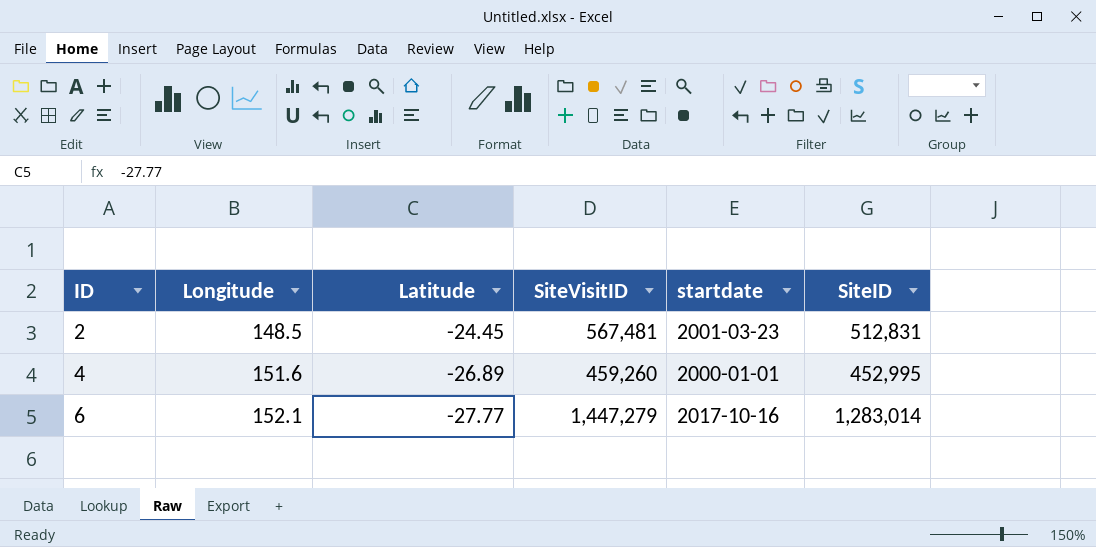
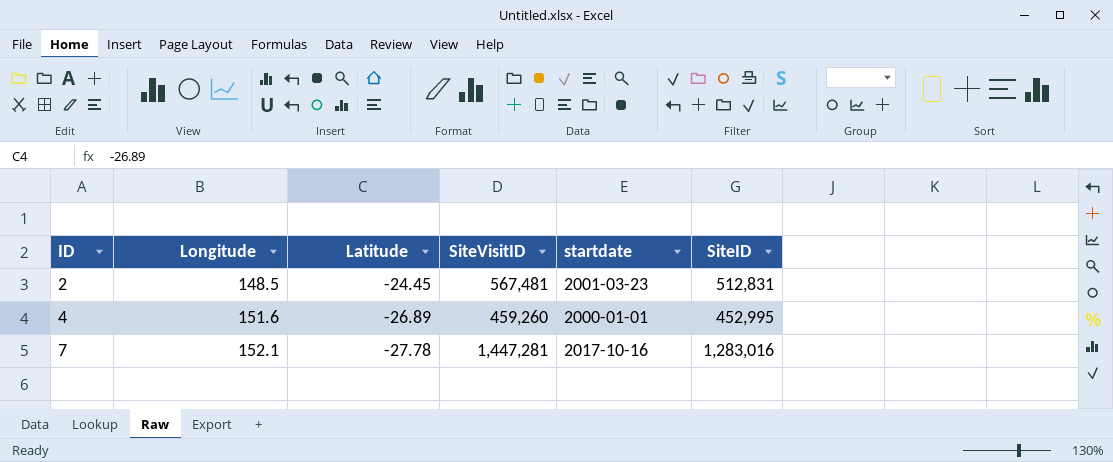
row 6: 152.1 | -27.77 | 1,447,279 | 2017-10-16 | 1,283,014 -> none
row 7: none -> 152.1 | -27.78 | 1,447,281 | 2017-10-16 | 1,283,016

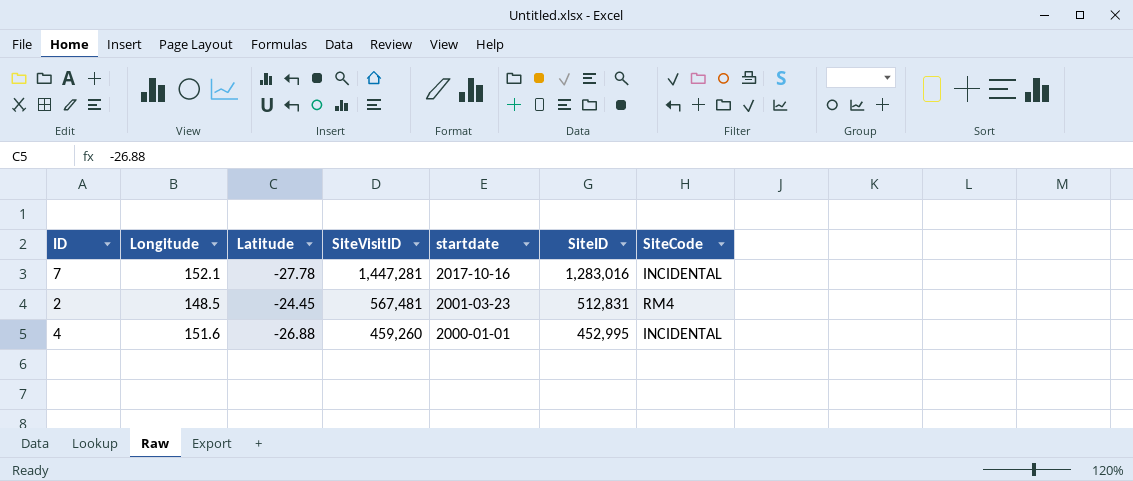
row order: ID ascending -> SiteVisitID descending
column SiteCode | position: none -> 7
4 | Latitude: -26.89 -> -26.88

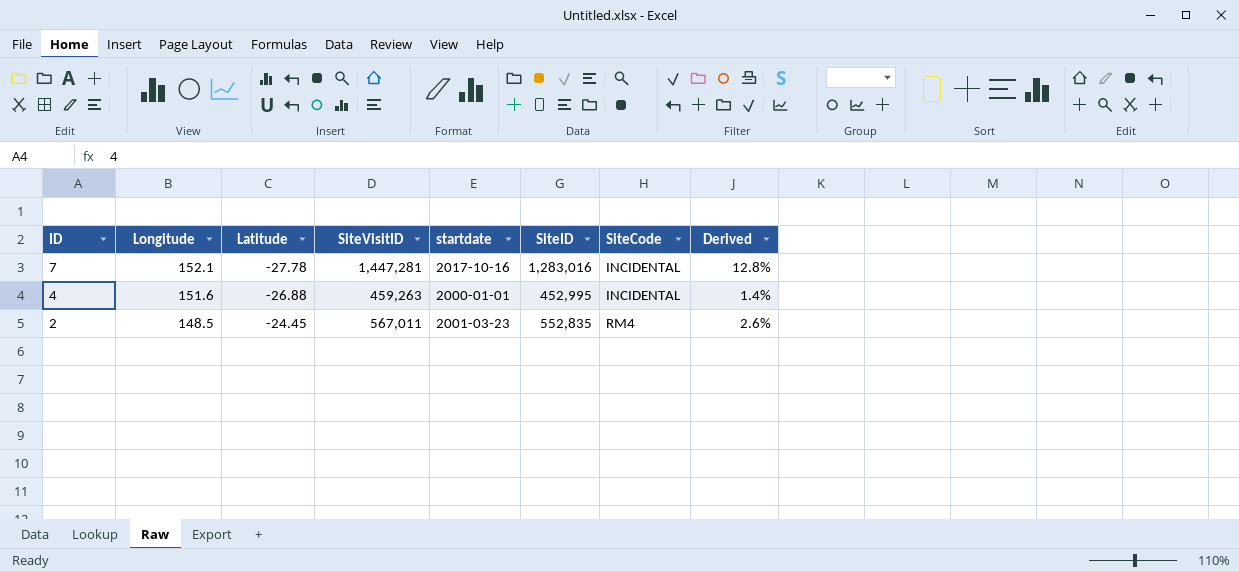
row order: SiteVisitID descending -> ID descending
column Derived | formula: none -> ([SiteVisitID] - [SiteID]) / [SiteID]
4 | SiteVisitID: 459,260 -> 459,263
2 | SiteVisitID: 567,481 -> 567,011
2 | SiteID: 512,831 -> 552,835

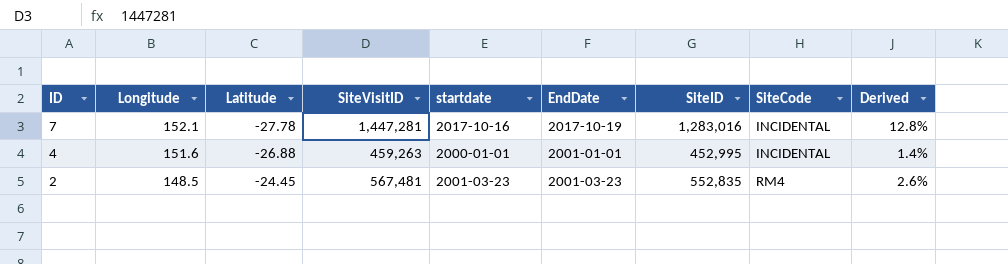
column EndDate | position: none -> 6
2 | SiteVisitID: 567,011 -> 567,481

